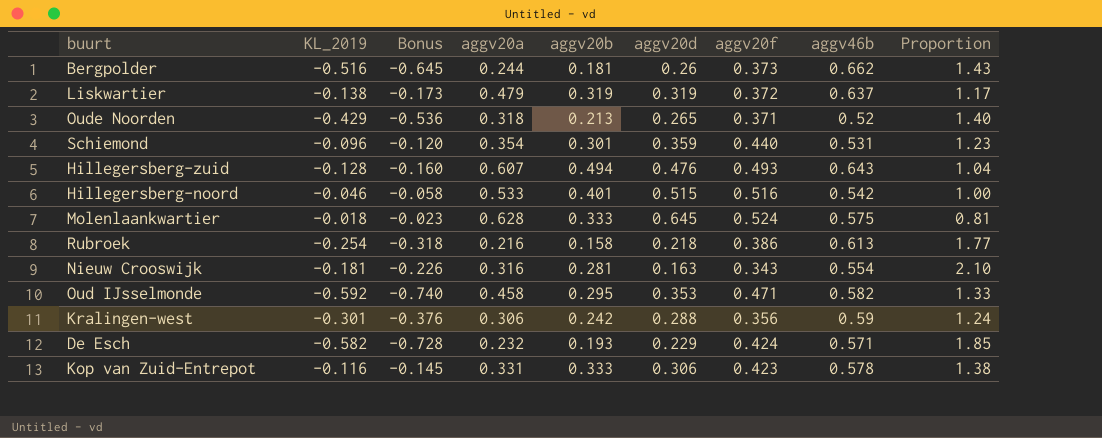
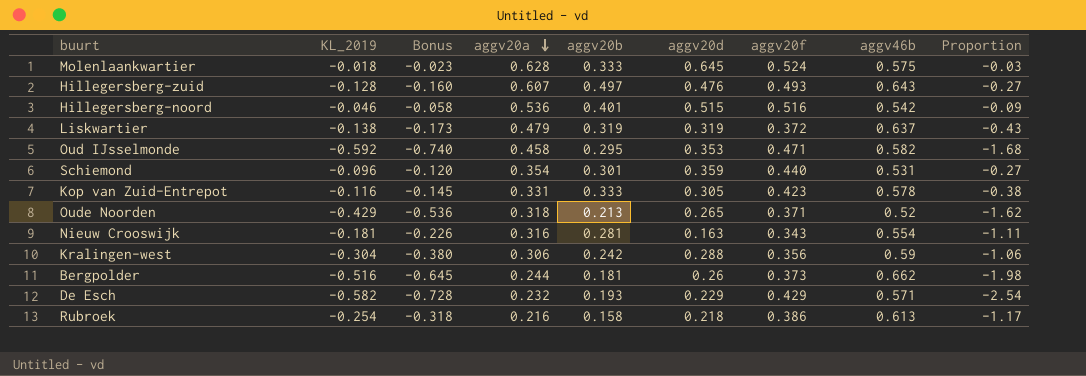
row order: none -> aggv20a descending
column Proportion | formula: [aggv20f] / [aggv20d] -> [KL_2019] / [aggv20d]
Hillegersberg-zuid | aggv20b: 0.494 -> 0.497
Hillegersberg-noord | aggv20a: 0.533 -> 0.536
Kop van Zuid-Entrepot | aggv20d: 0.306 -> 0.305
Kralingen-west | KL_2019: -0.301 -> -0.304
Kralingen-west | Bonus: -0.376 -> -0.380
De Esch | aggv20f: 0.424 -> 0.429

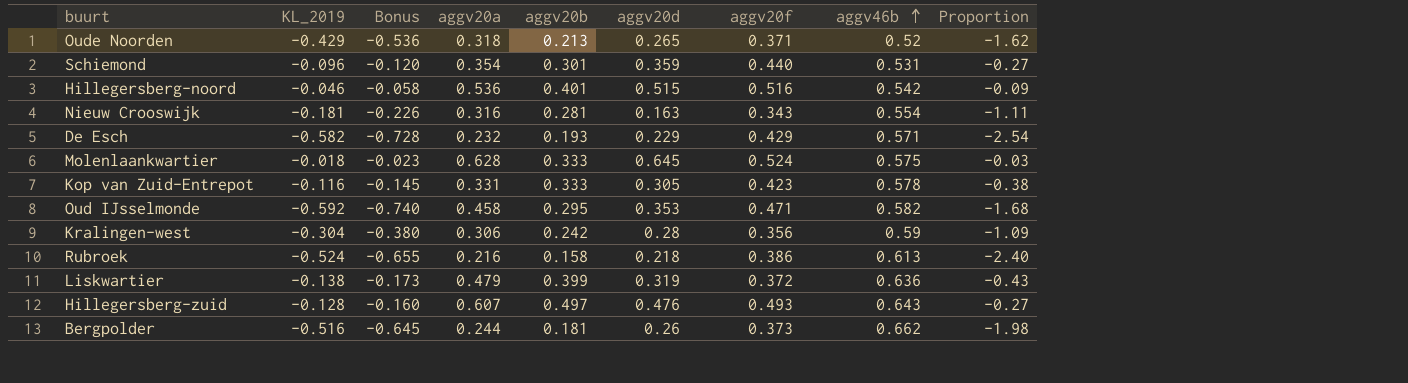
row order: aggv20a descending -> aggv46b ascending
Kralingen-west | aggv20d: 0.288 -> 0.28
Kralingen-west | Proportion: -1.06 -> -1.09
Rubroek | KL_2019: -0.254 -> -0.524
Rubroek | Bonus: -0.318 -> -0.655
Rubroek | Proportion: -1.17 -> -2.40
Liskwartier | aggv20b: 0.319 -> 0.399
Liskwartier | aggv46b: 0.637 -> 0.636

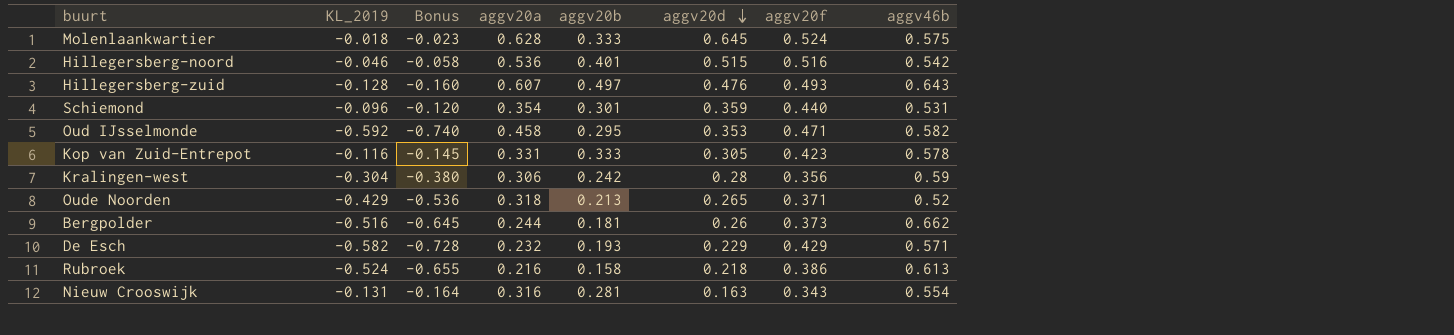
row order: aggv46b ascending -> aggv20d descending
column Proportion | formula: [KL_2019] / [aggv20d] -> none
row Liskwartier: -0.138 | -0.173 | 0.479 | 0.399 | 0.319 | 0.372 | 0.636 | -0.43 -> none
Nieuw Crooswijk | KL_2019: -0.181 -> -0.131
Nieuw Crooswijk | Bonus: -0.226 -> -0.164

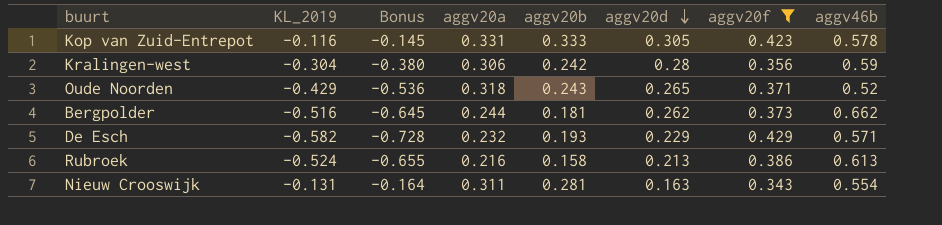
filter: none -> aggv20f <= 0.429
Oude Noorden | aggv20b: 0.213 -> 0.243
Bergpolder | aggv20d: 0.26 -> 0.262
Rubroek | aggv20d: 0.218 -> 0.213
Nieuw Crooswijk | aggv20a: 0.316 -> 0.311

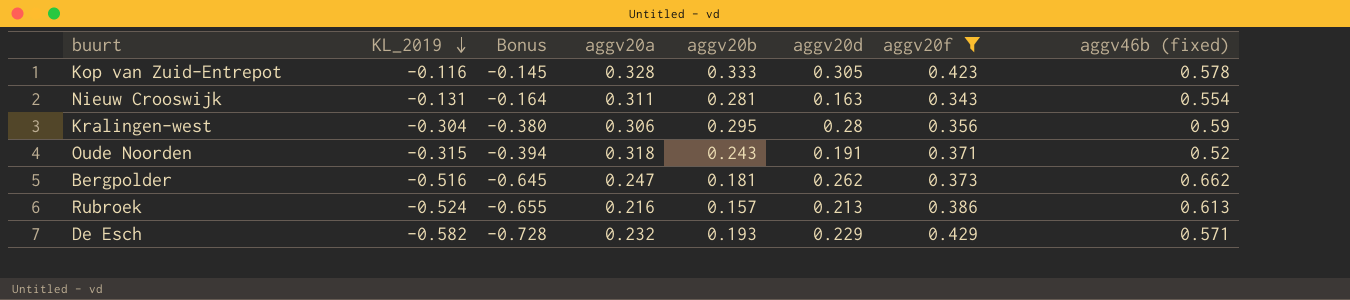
row order: aggv20d descending -> KL_2019 descending
column name: aggv46b -> aggv46b (fixed)
Kop van Zuid-Entrepot | aggv20a: 0.331 -> 0.328
Kralingen-west | aggv20b: 0.242 -> 0.295
Oude Noorden | KL_2019: -0.429 -> -0.315
Oude Noorden | Bonus: -0.536 -> -0.394
Oude Noorden | aggv20d: 0.265 -> 0.191
Bergpolder | aggv20a: 0.244 -> 0.247
Rubroek | aggv20b: 0.158 -> 0.157

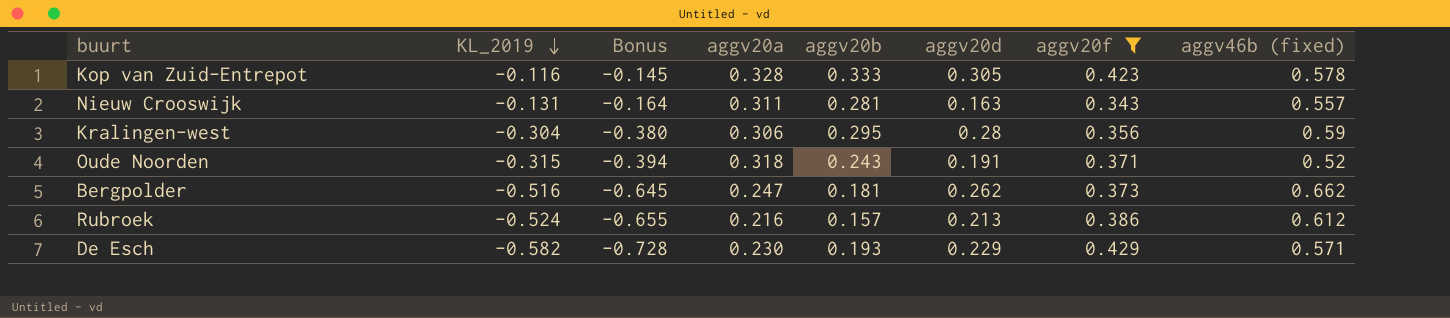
Nieuw Crooswijk | aggv46b (fixed): 0.554 -> 0.557
Rubroek | aggv46b (fixed): 0.613 -> 0.612
De Esch | aggv20a: 0.232 -> 0.230

